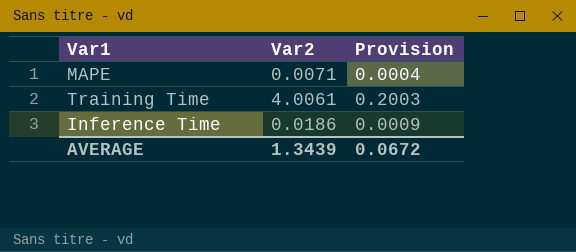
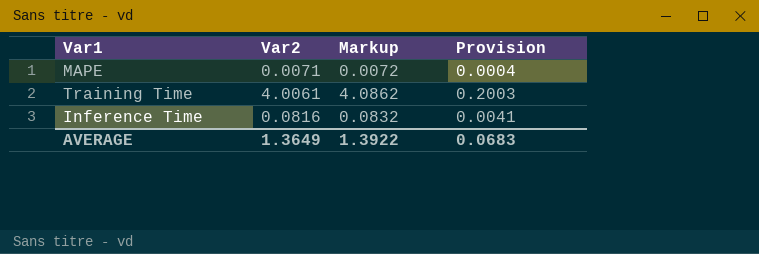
column Markup | formula: none -> [Var2] * 1.02
Inference Time | Var2: 0.0186 -> 0.0816
Inference Time | Provision: 0.0009 -> 0.0041
AVERAGE | Var2: 1.3439 -> 1.3649
AVERAGE | Provision: 0.0672 -> 0.0683

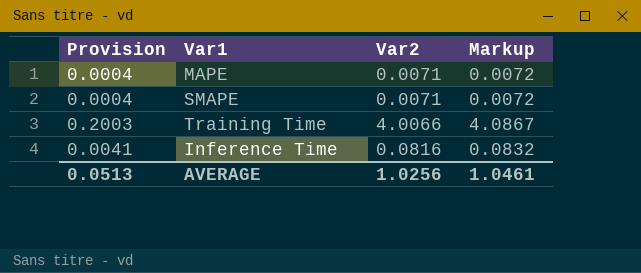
column Provision | position: 4 -> 1
row SMAPE: none -> 0.0004 | 0.0071 | 0.0072
Training Time | Var2: 4.0061 -> 4.0066
Training Time | Markup: 4.0862 -> 4.0867
AVERAGE | Provision: 0.0683 -> 0.0513
AVERAGE | Var2: 1.3649 -> 1.0256
AVERAGE | Markup: 1.3922 -> 1.0461

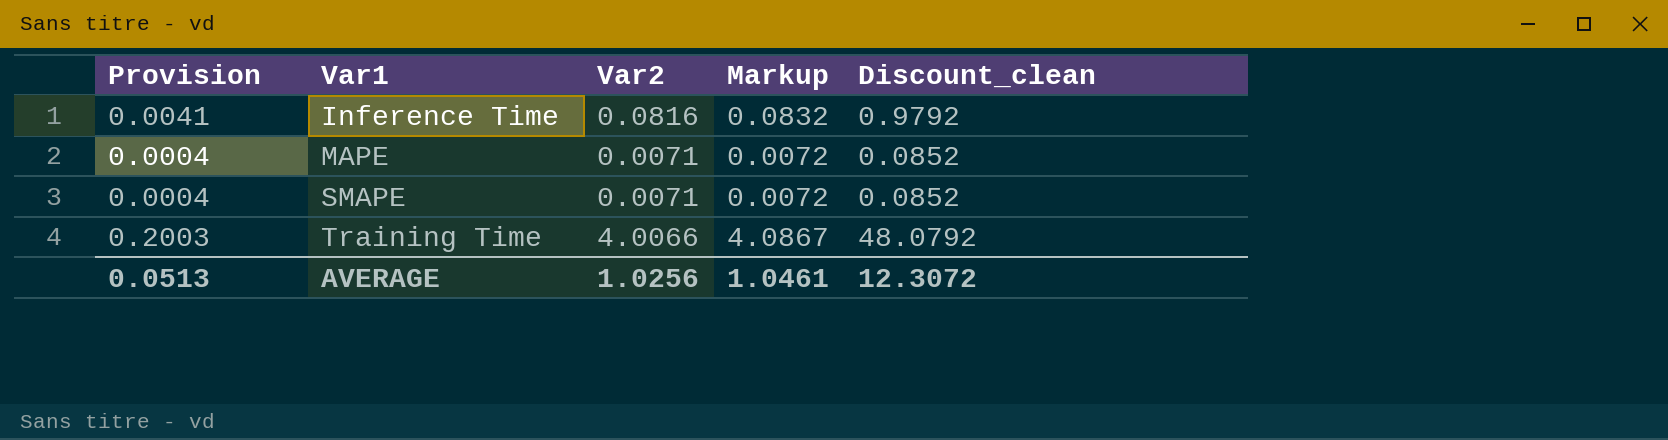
row order: none -> Var1 ascending
column Discount_clean | formula: none -> [Var2] * 12

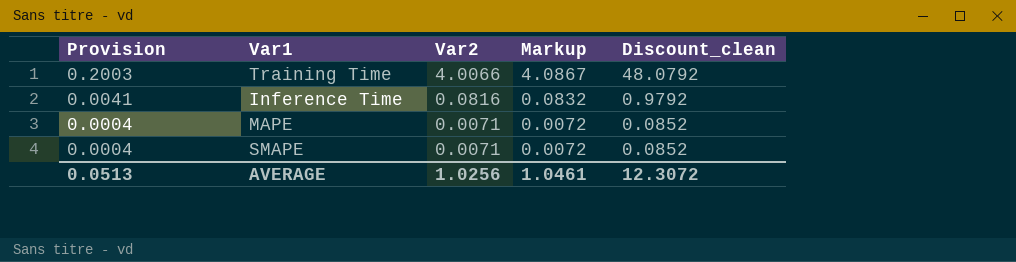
row order: Var1 ascending -> Provision descending

